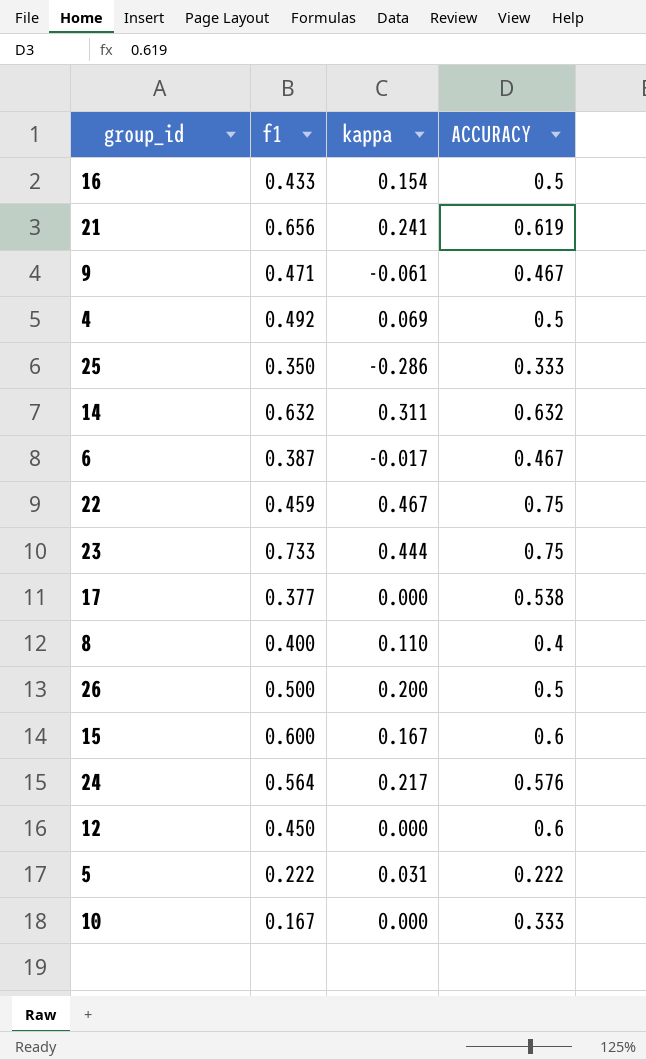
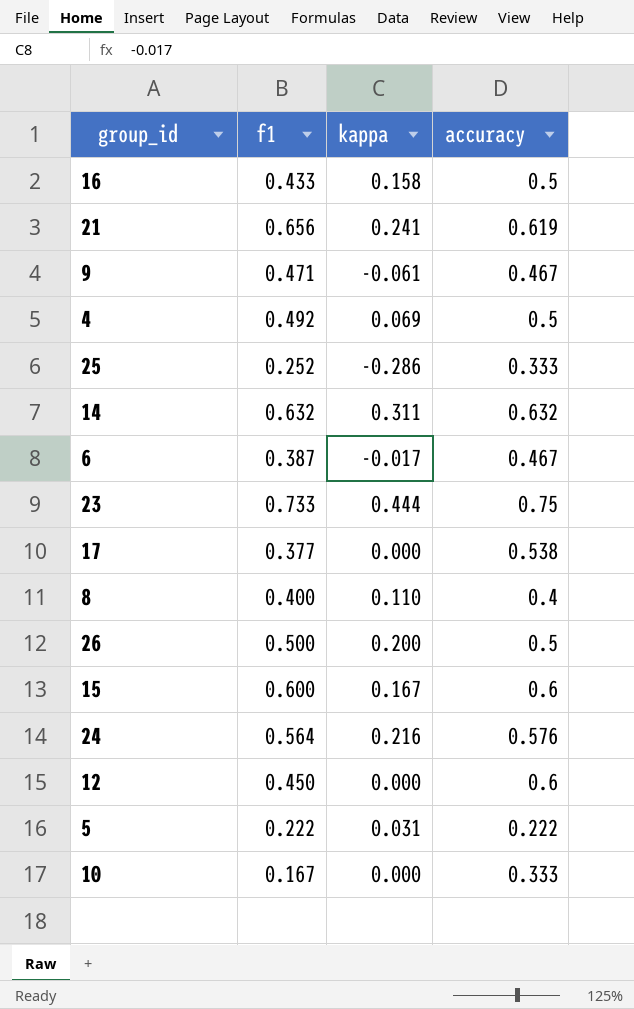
column name: ACCURACY -> accuracy
row 22: 0.459 | 0.467 | 0.75 -> none
16 | kappa: 0.154 -> 0.158
25 | f1: 0.350 -> 0.252
24 | kappa: 0.217 -> 0.216

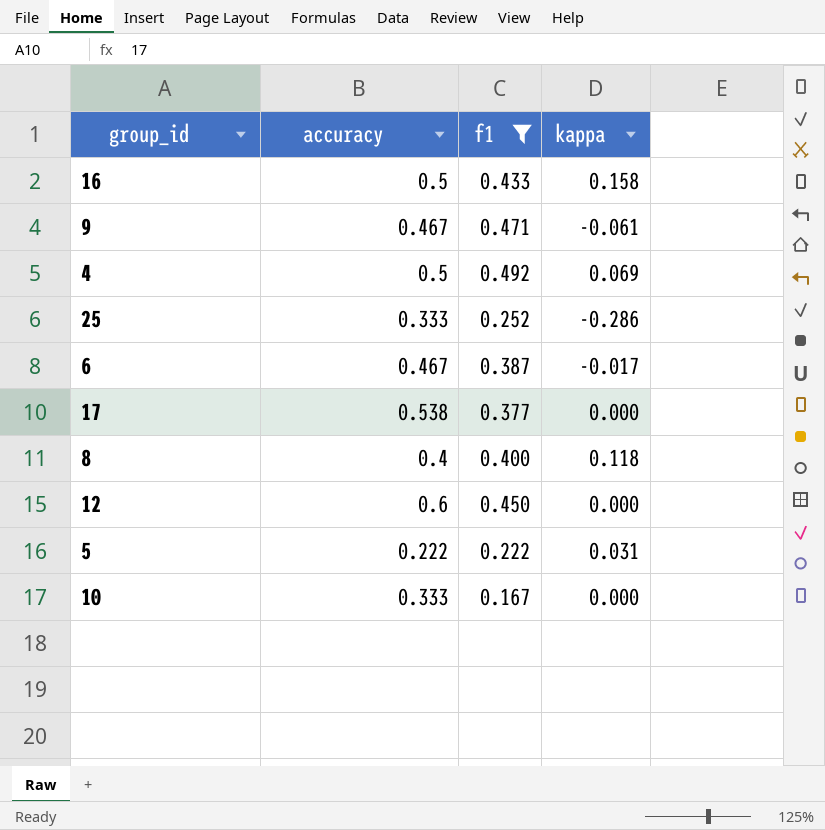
filter: none -> f1 <= 0.492
column accuracy | position: 4 -> 2
8 | kappa: 0.110 -> 0.118

